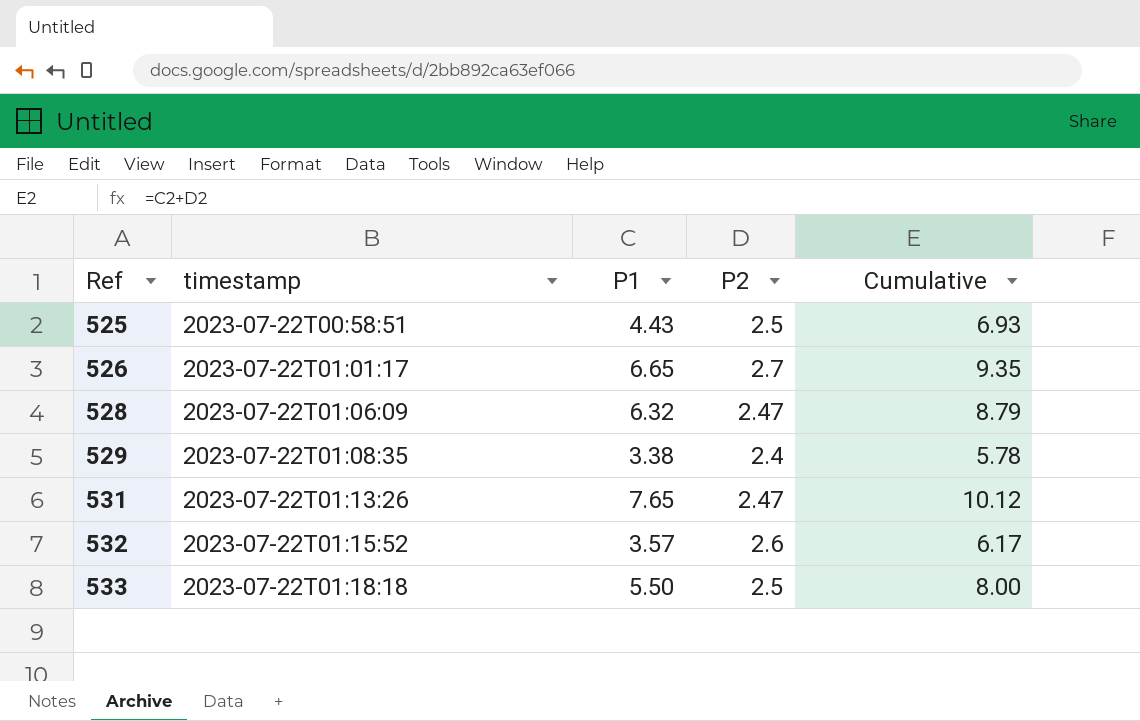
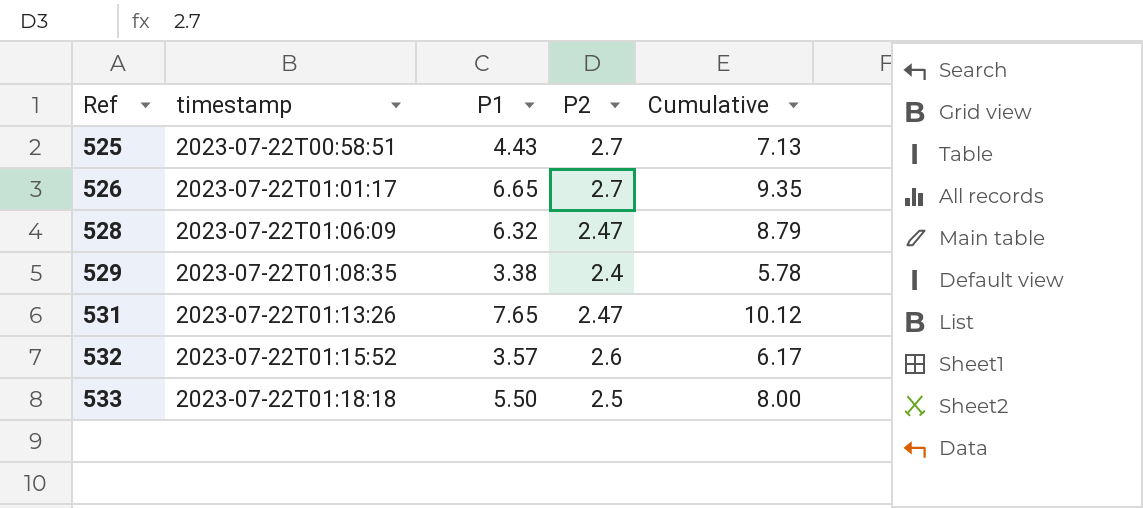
525 | P2: 2.5 -> 2.7
525 | Cumulative: 6.93 -> 7.13

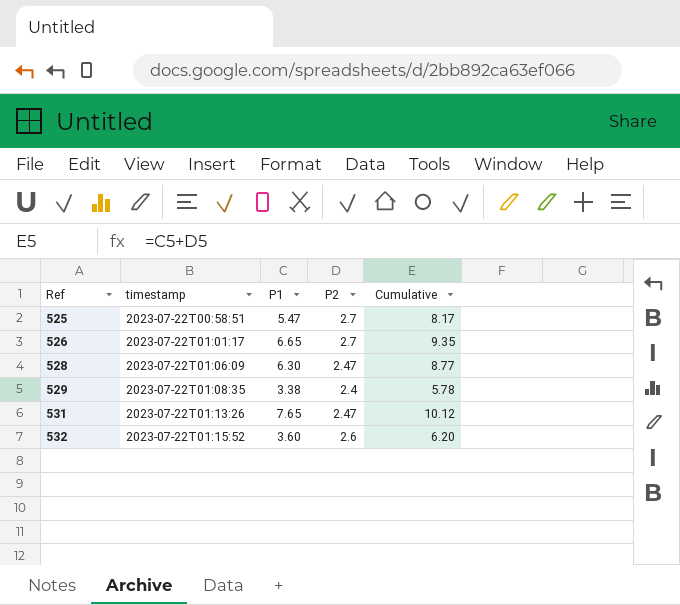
row 533: 2023-07-22T01:18:18 | 5.50 | 2.5 | 8.00 -> none
525 | P1: 4.43 -> 5.47
525 | Cumulative: 7.13 -> 8.17
528 | P1: 6.32 -> 6.30
528 | Cumulative: 8.79 -> 8.77
532 | P1: 3.57 -> 3.60
532 | Cumulative: 6.17 -> 6.20

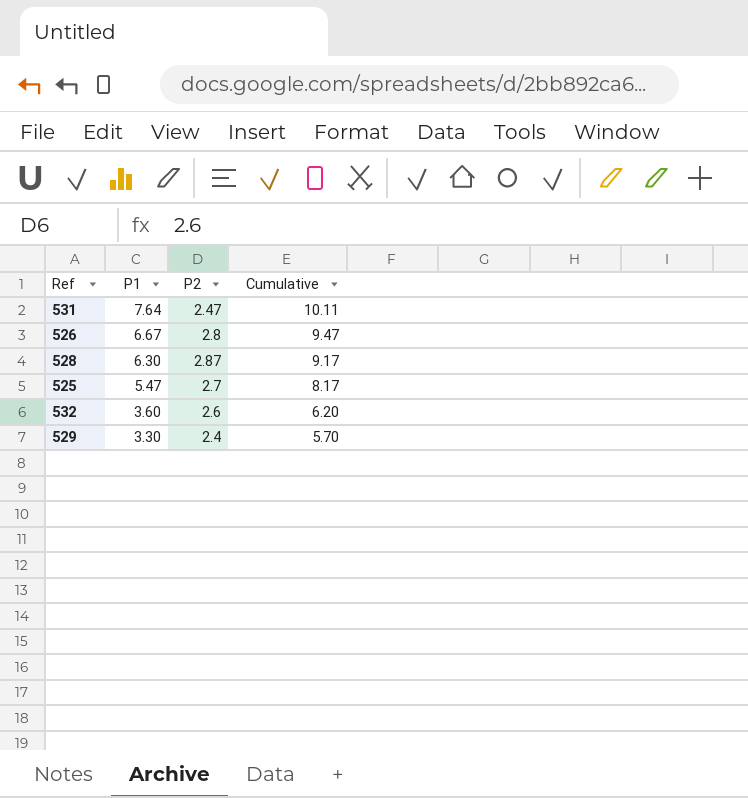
row order: Ref ascending -> P1 descending
column timestamp | position: 2 -> none
531 | P1: 7.65 -> 7.64
531 | Cumulative: 10.12 -> 10.11
526 | P1: 6.65 -> 6.67
526 | P2: 2.7 -> 2.8
526 | Cumulative: 9.35 -> 9.47
528 | P2: 2.47 -> 2.87
528 | Cumulative: 8.77 -> 9.17
529 | P1: 3.38 -> 3.30
529 | Cumulative: 5.78 -> 5.70

